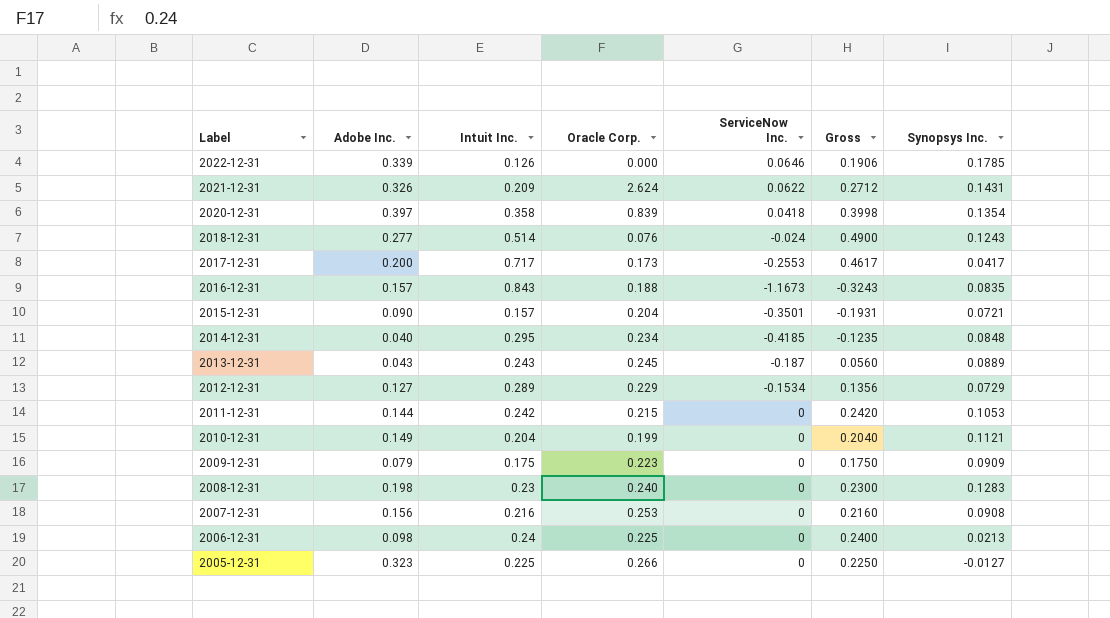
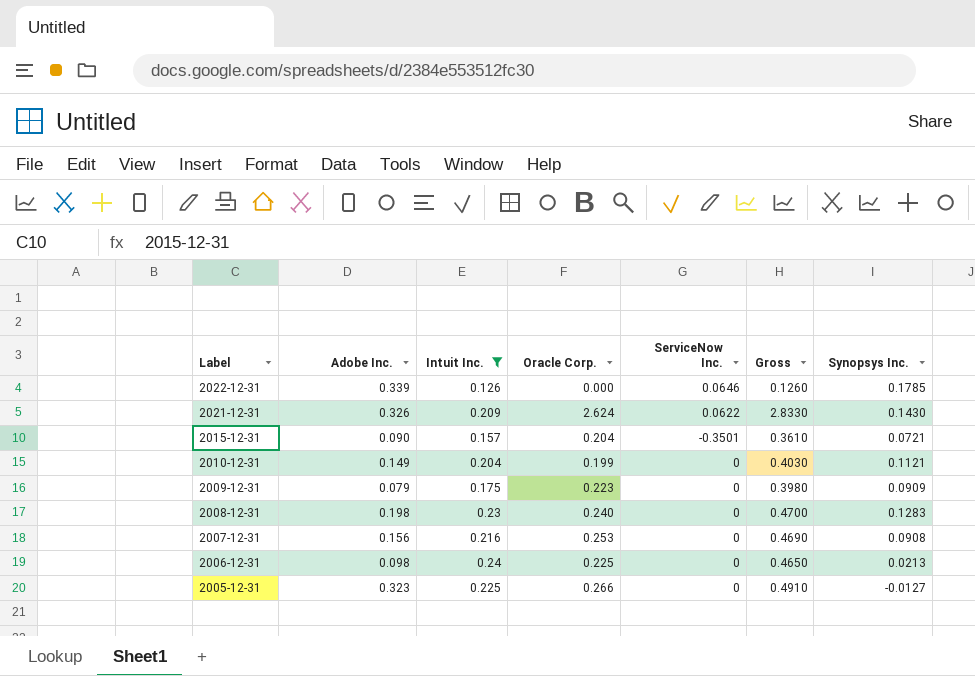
filter: none -> Intuit Inc. <= 0.24
column Gross | formula: [Intuit Inc.] + [ServiceNow Inc.] -> [Intuit Inc.] + [Oracle Corp.]
2021-12-31 | Synopsys Inc.: 0.1431 -> 0.1430

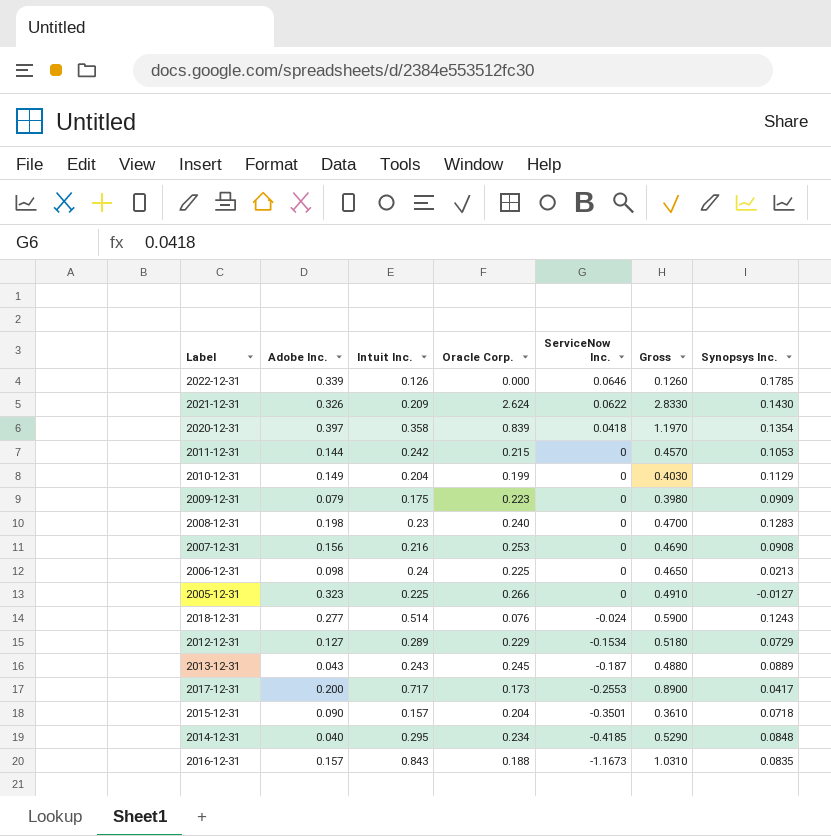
filter: Intuit Inc. <= 0.24 -> none
row order: Label descending -> ServiceNow Inc. descending
2010-12-31 | Synopsys Inc.: 0.1121 -> 0.1129
2015-12-31 | Synopsys Inc.: 0.0721 -> 0.0718

